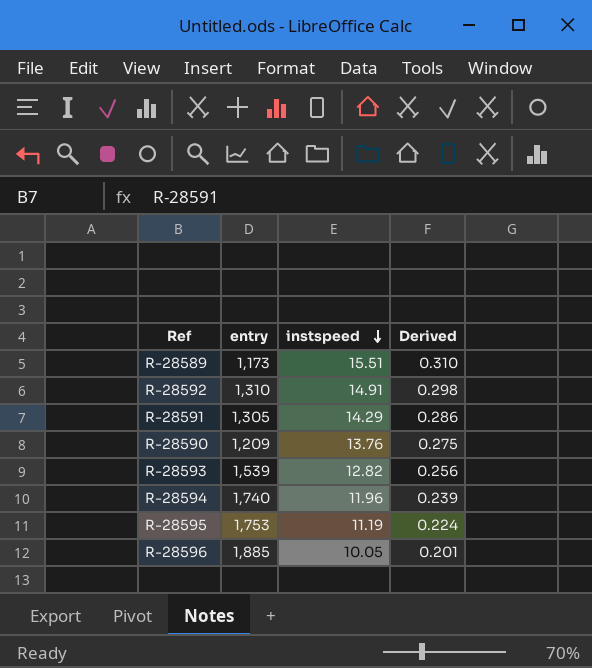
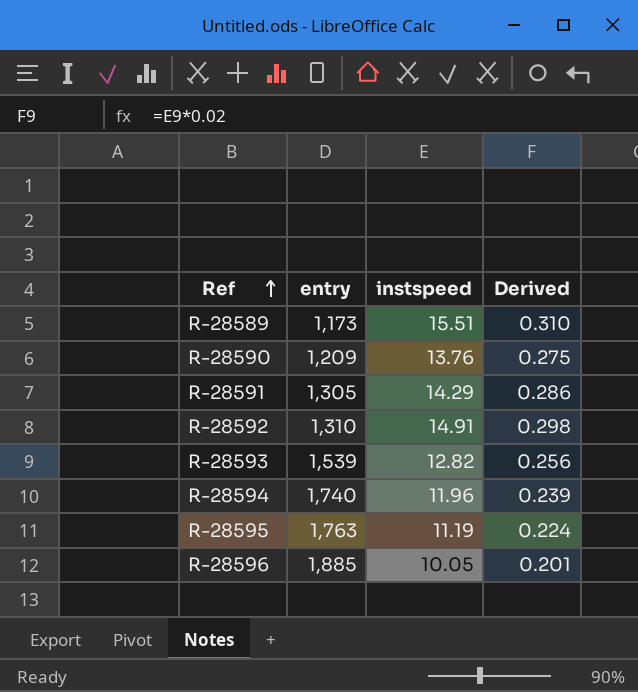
row order: instspeed descending -> Ref ascending
R-28595 | entry: 1,753 -> 1,763

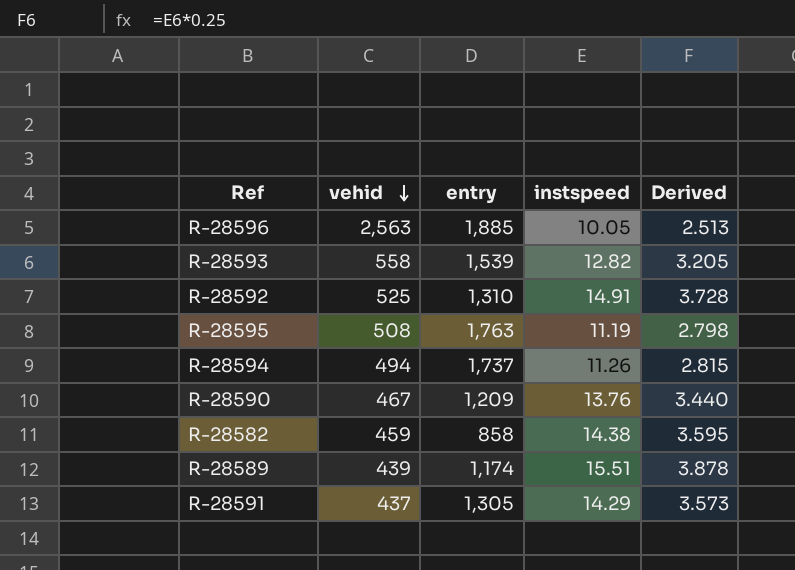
row order: Ref ascending -> vehid descending
column vehid | position: none -> 2
column Derived | formula: [instspeed] * 0.02 -> [instspeed] * 0.25
R-28594 | entry: 1,740 -> 1,737
R-28594 | instspeed: 11.96 -> 11.26
row R-28582: none -> 459 | 858 | 14.38 | 3.595
R-28589 | entry: 1,173 -> 1,174

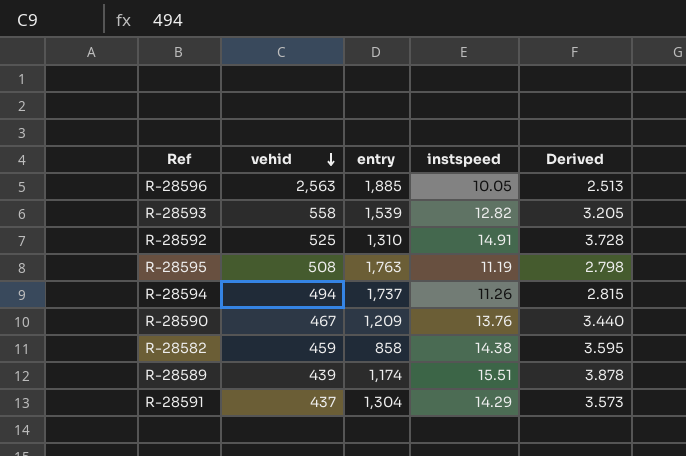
R-28591 | entry: 1,305 -> 1,304

